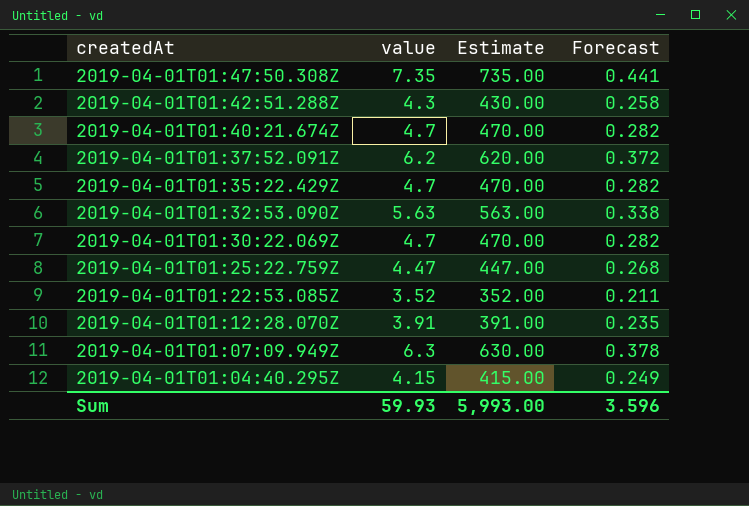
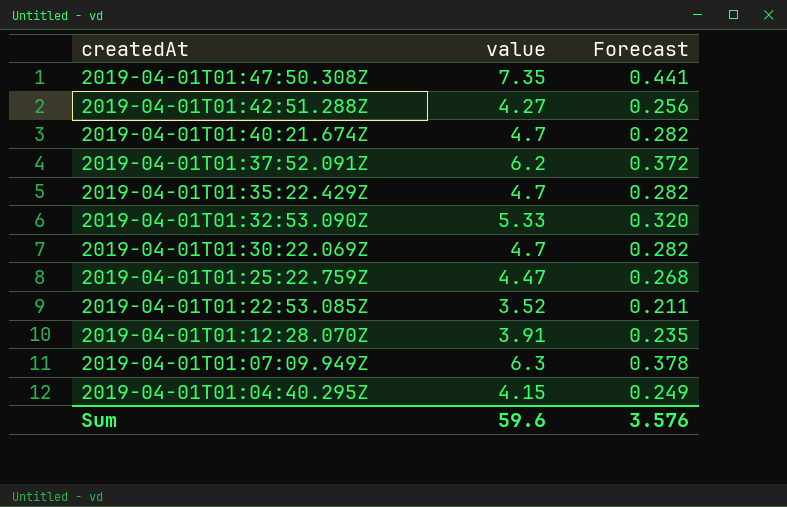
column Estimate | formula: [value] * 100 -> none
2019-04-01T01:42:51.288Z | value: 4.3 -> 4.27
2019-04-01T01:42:51.288Z | Forecast: 0.258 -> 0.256
2019-04-01T01:32:53.090Z | value: 5.63 -> 5.33
2019-04-01T01:32:53.090Z | Forecast: 0.338 -> 0.320
Sum | value: 59.93 -> 59.6
Sum | Forecast: 3.596 -> 3.576

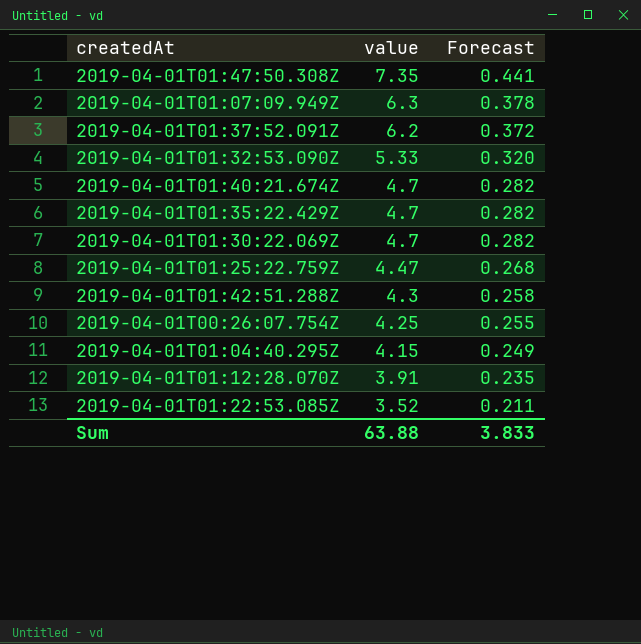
row order: createdAt descending -> value descending
2019-04-01T01:42:51.288Z | value: 4.27 -> 4.3
2019-04-01T01:42:51.288Z | Forecast: 0.256 -> 0.258
row 2019-04-01T00:26:07.754Z: none -> 4.25 | 0.255
Sum | value: 59.6 -> 63.88
Sum | Forecast: 3.576 -> 3.833

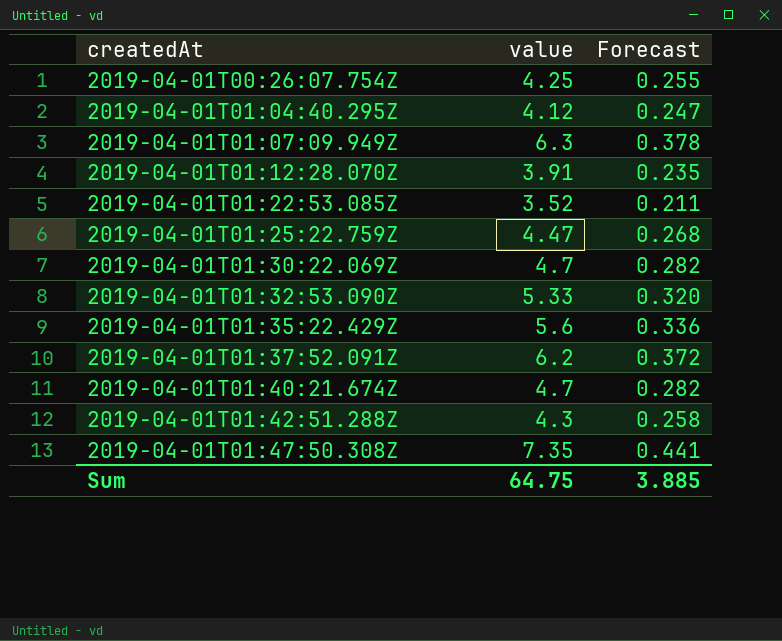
row order: value descending -> createdAt ascending
2019-04-01T01:04:40.295Z | value: 4.15 -> 4.12
2019-04-01T01:04:40.295Z | Forecast: 0.249 -> 0.247
2019-04-01T01:35:22.429Z | value: 4.7 -> 5.6
2019-04-01T01:35:22.429Z | Forecast: 0.282 -> 0.336
Sum | value: 63.88 -> 64.75
Sum | Forecast: 3.833 -> 3.885

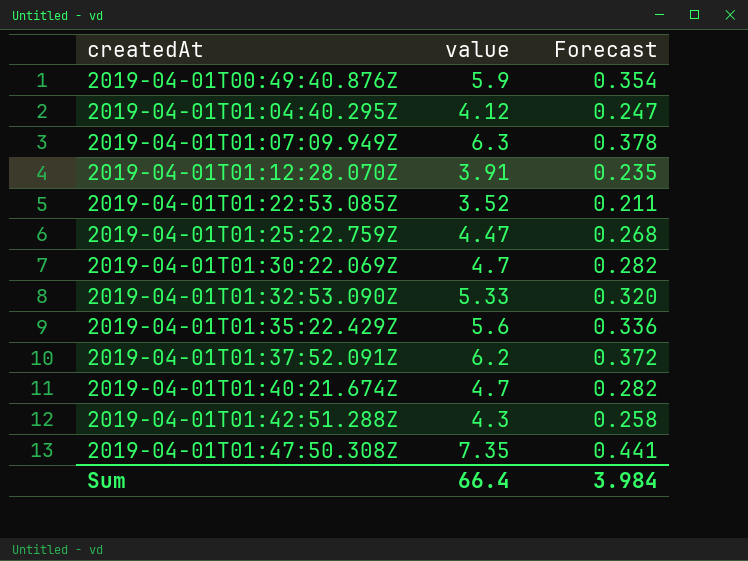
row 2019-04-01T00:26:07.754Z: 4.25 | 0.255 -> none
row 2019-04-01T00:49:40.876Z: none -> 5.9 | 0.354
Sum | value: 64.75 -> 66.4
Sum | Forecast: 3.885 -> 3.984

